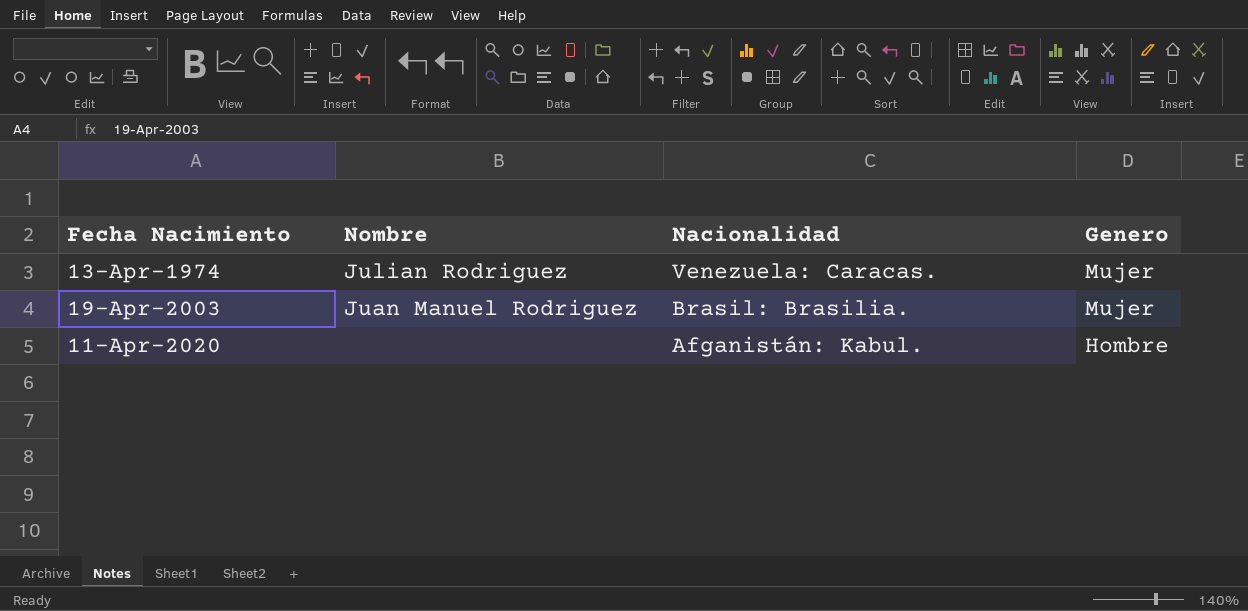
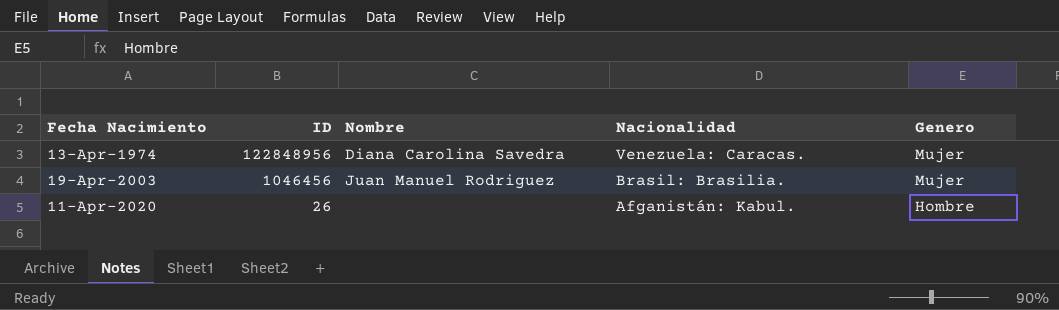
column ID | position: none -> 2
13-Apr-1974 | Nombre: Julian Rodriguez -> Diana Carolina Savedra

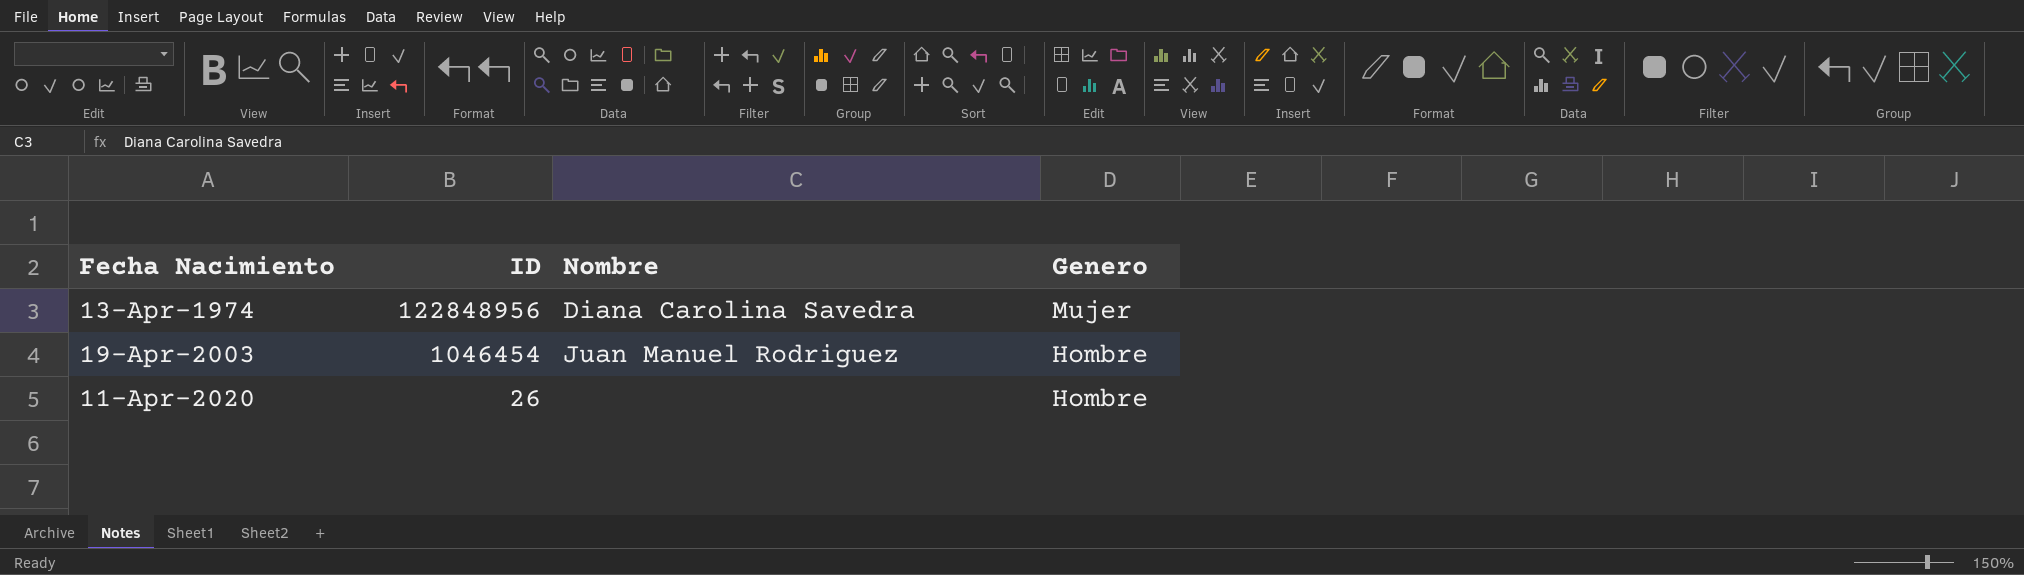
column Nacionalidad | position: 4 -> none
19-Apr-2003 | ID: 1046456 -> 1046454
19-Apr-2003 | Genero: Mujer -> Hombre

